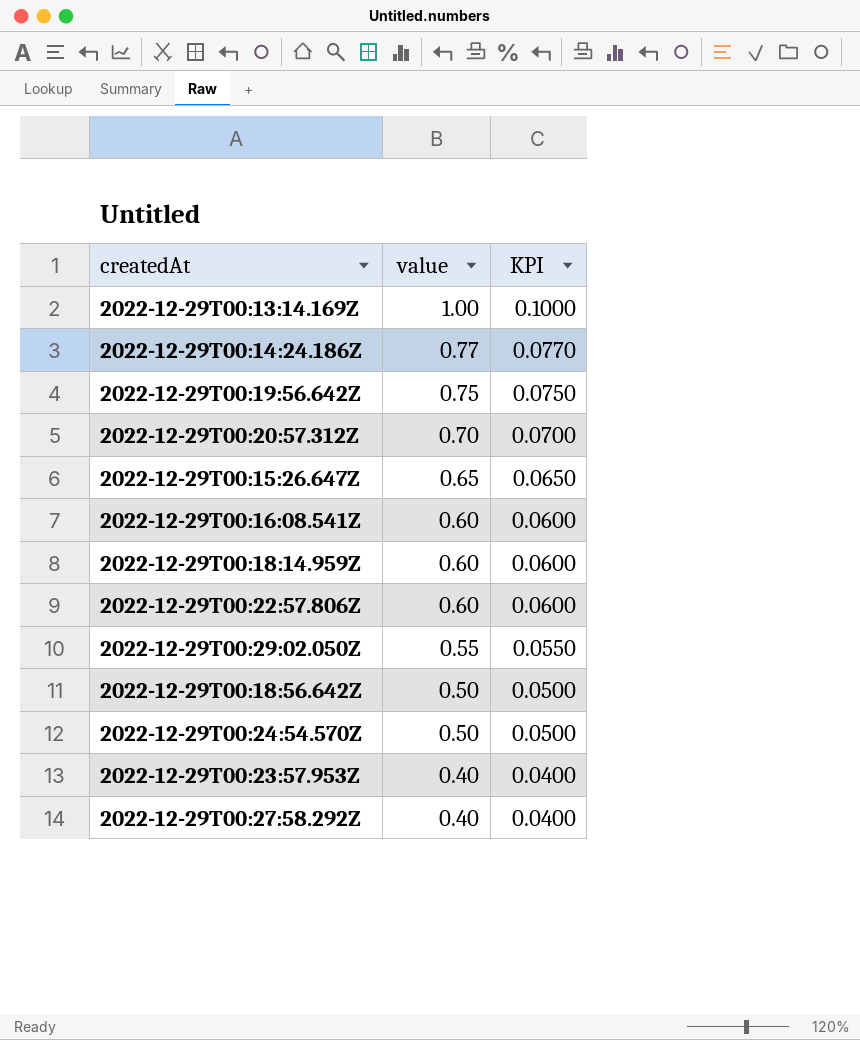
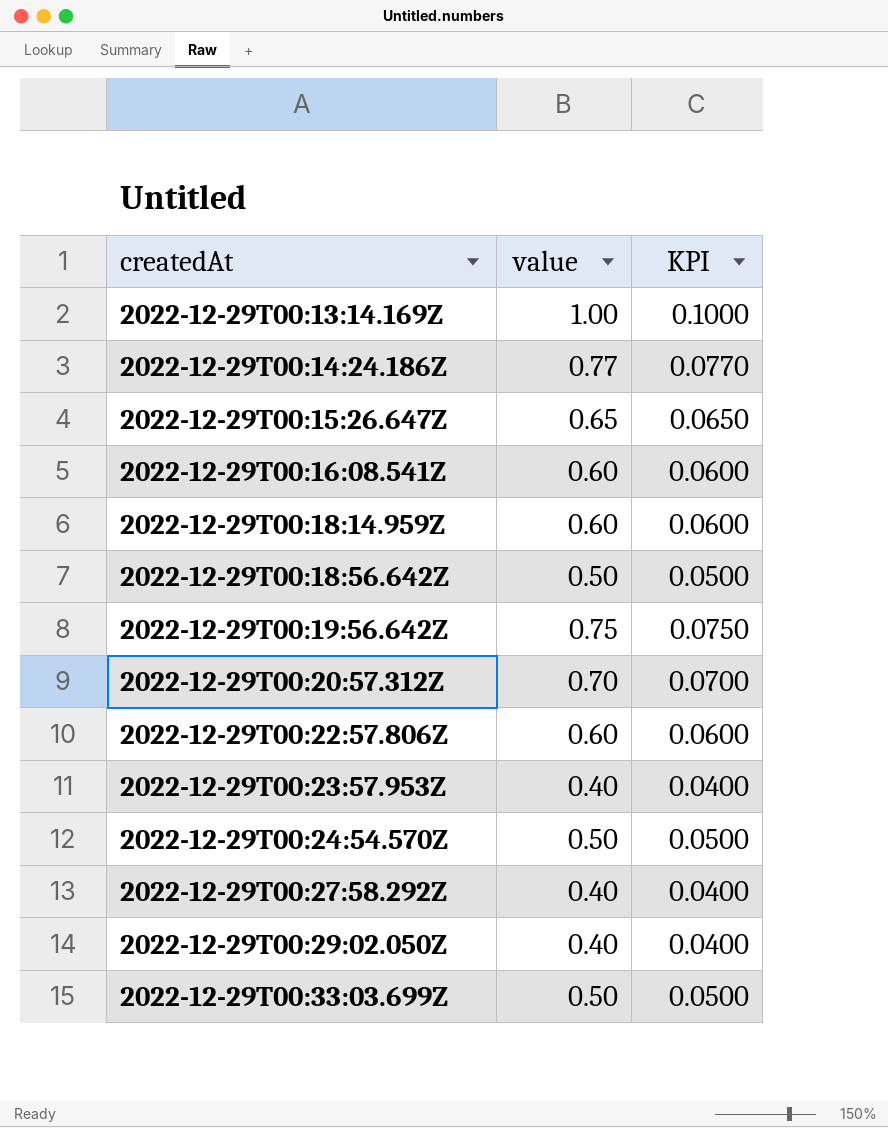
row order: value descending -> createdAt ascending
2022-12-29T00:29:02.050Z | value: 0.55 -> 0.40
2022-12-29T00:29:02.050Z | KPI: 0.0550 -> 0.0400
row 2022-12-29T00:33:03.699Z: none -> 0.50 | 0.0500

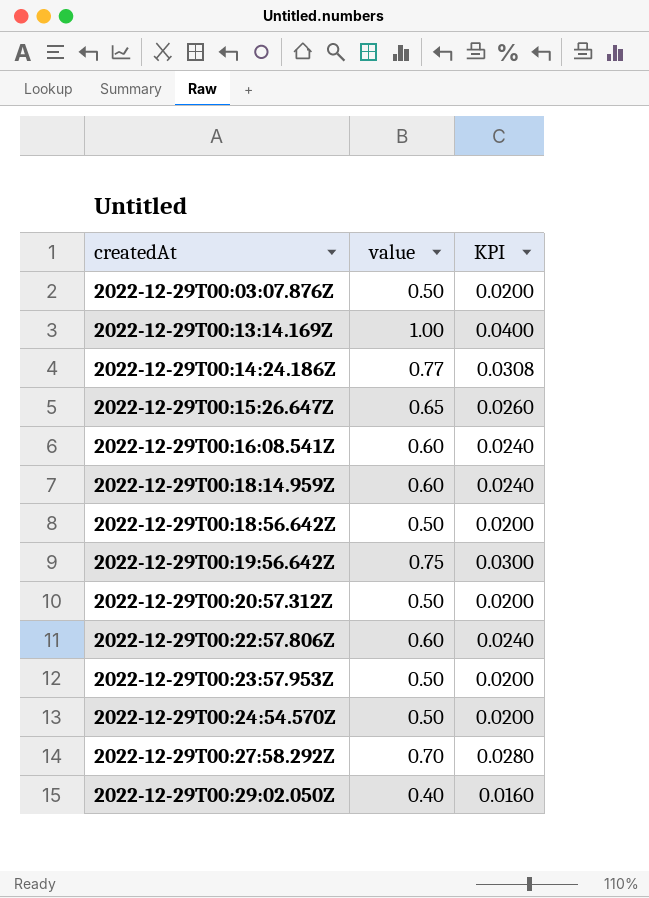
column KPI | formula: [value] * 0.1 -> [value] * 0.04
row 2022-12-29T00:33:03.699Z: 0.50 | 0.0500 -> none
row 2022-12-29T00:03:07.876Z: none -> 0.50 | 0.0200
2022-12-29T00:20:57.312Z | value: 0.70 -> 0.50
2022-12-29T00:23:57.953Z | value: 0.40 -> 0.50
2022-12-29T00:27:58.292Z | value: 0.40 -> 0.70

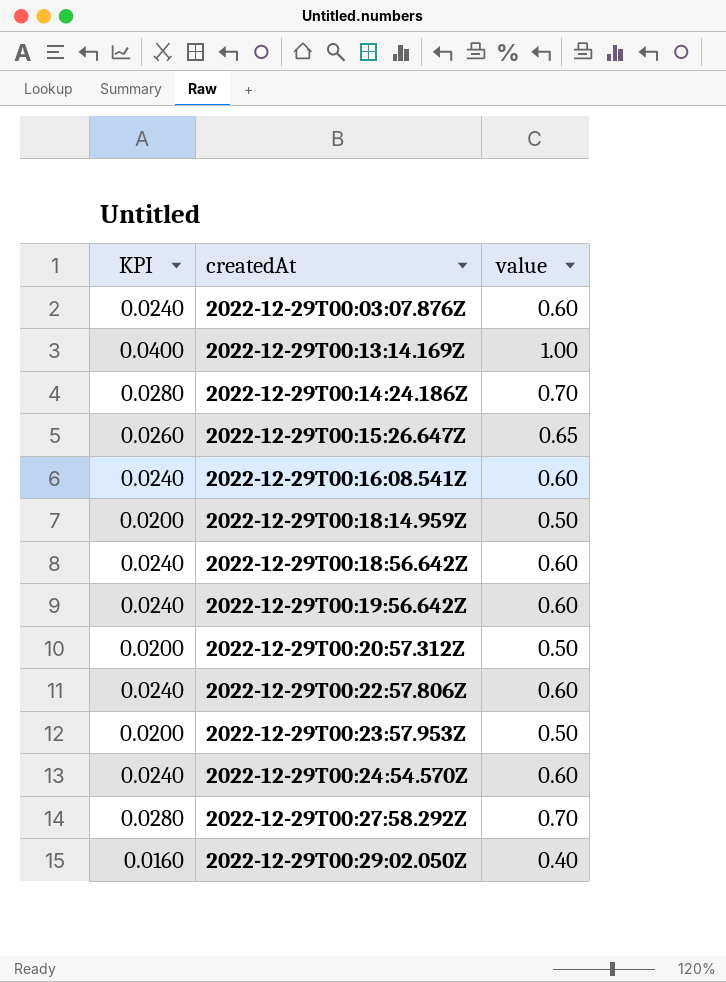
column KPI | position: 3 -> 1
2022-12-29T00:03:07.876Z | KPI: 0.0200 -> 0.0240
2022-12-29T00:03:07.876Z | value: 0.50 -> 0.60
2022-12-29T00:14:24.186Z | KPI: 0.0308 -> 0.0280
2022-12-29T00:14:24.186Z | value: 0.77 -> 0.70
2022-12-29T00:18:14.959Z | KPI: 0.0240 -> 0.0200
2022-12-29T00:18:14.959Z | value: 0.60 -> 0.50
2022-12-29T00:18:56.642Z | KPI: 0.0200 -> 0.0240
2022-12-29T00:18:56.642Z | value: 0.50 -> 0.60
2022-12-29T00:19:56.642Z | KPI: 0.0300 -> 0.0240
2022-12-29T00:19:56.642Z | value: 0.75 -> 0.60
2022-12-29T00:24:54.570Z | KPI: 0.0200 -> 0.0240
2022-12-29T00:24:54.570Z | value: 0.50 -> 0.60

